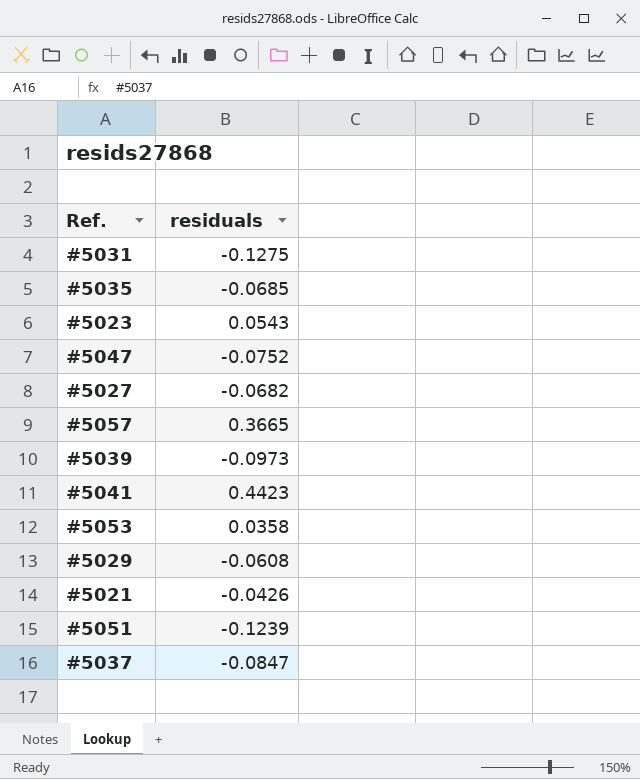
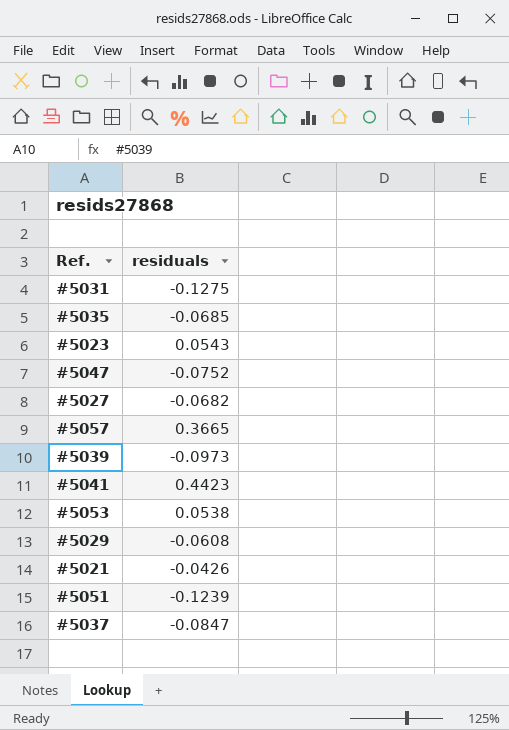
#5053 | residuals: 0.0358 -> 0.0538

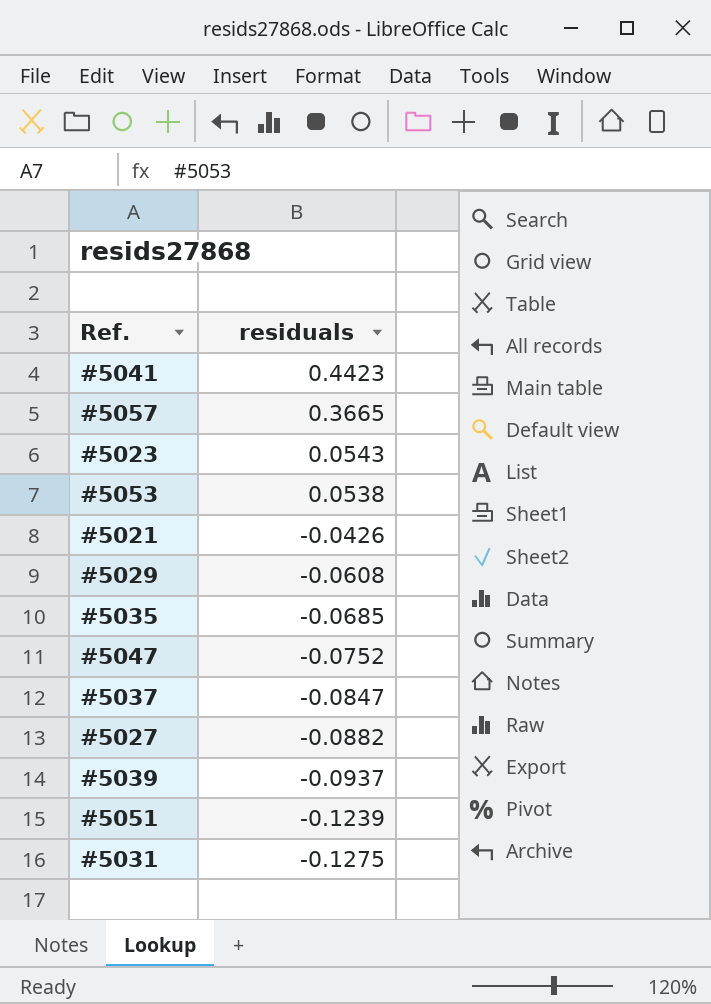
row order: none -> residuals descending
#5027 | residuals: -0.0682 -> -0.0882
#5039 | residuals: -0.0973 -> -0.0937

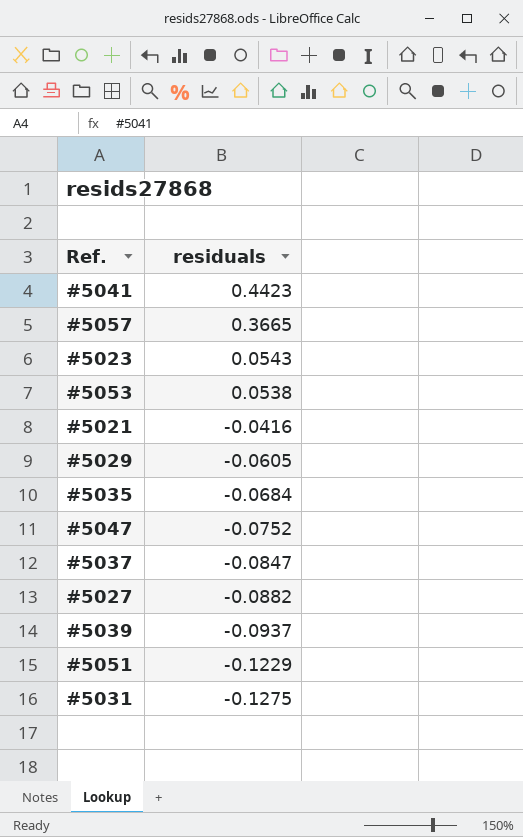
#5021 | residuals: -0.0426 -> -0.0416
#5029 | residuals: -0.0608 -> -0.0605
#5035 | residuals: -0.0685 -> -0.0684
#5051 | residuals: -0.1239 -> -0.1229

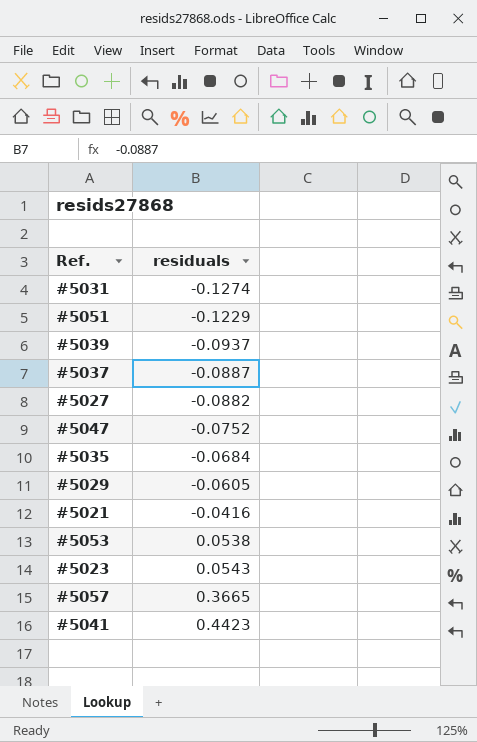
row order: residuals descending -> residuals ascending
#5031 | residuals: -0.1275 -> -0.1274
#5037 | residuals: -0.0847 -> -0.0887

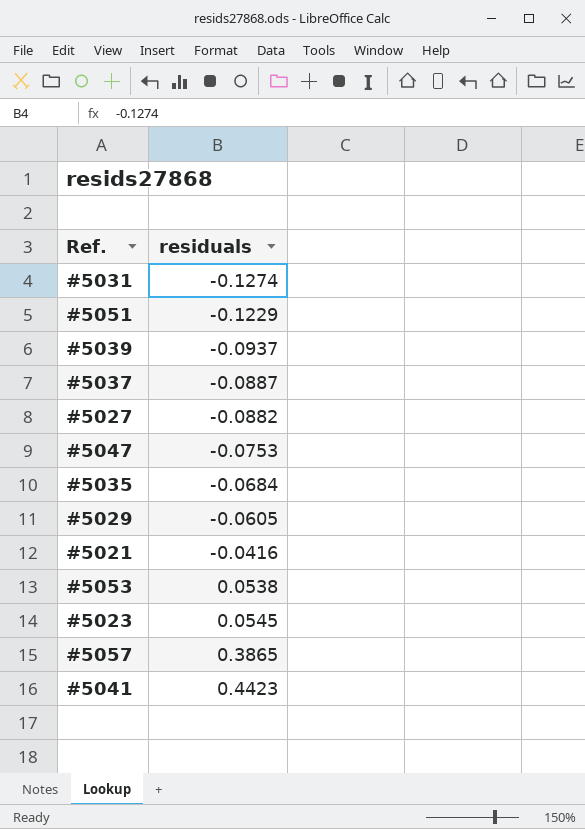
#5047 | residuals: -0.0752 -> -0.0753
#5023 | residuals: 0.0543 -> 0.0545
#5057 | residuals: 0.3665 -> 0.3865

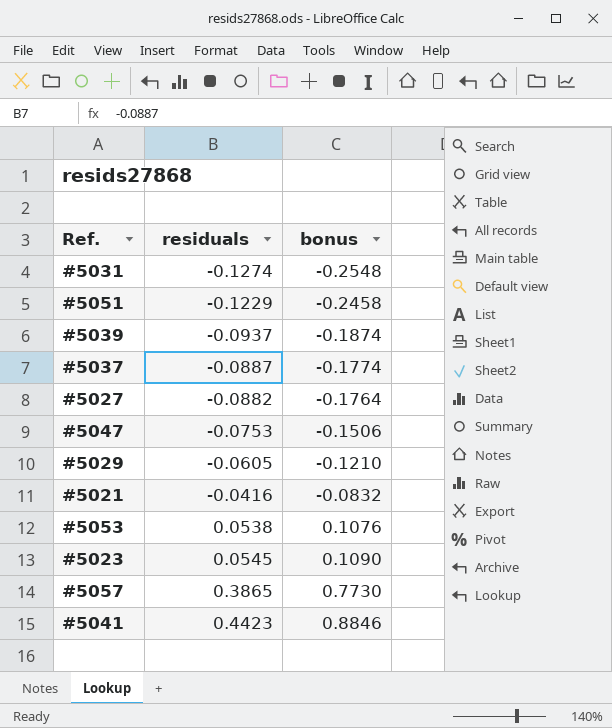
column bonus | formula: none -> [residuals] * 2
row #5035: -0.0684 -> none

